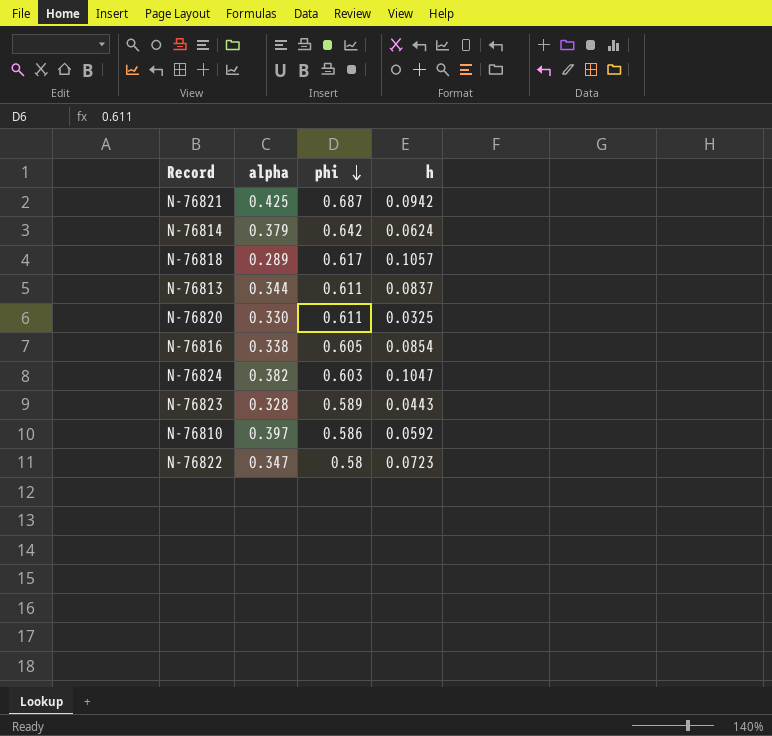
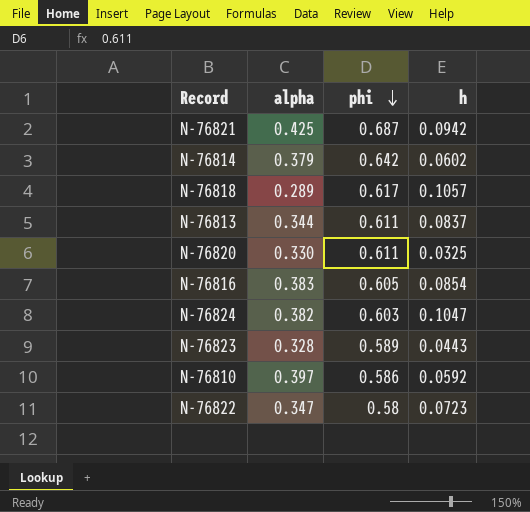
N-76814 | h: 0.0624 -> 0.0602
N-76816 | alpha: 0.338 -> 0.383

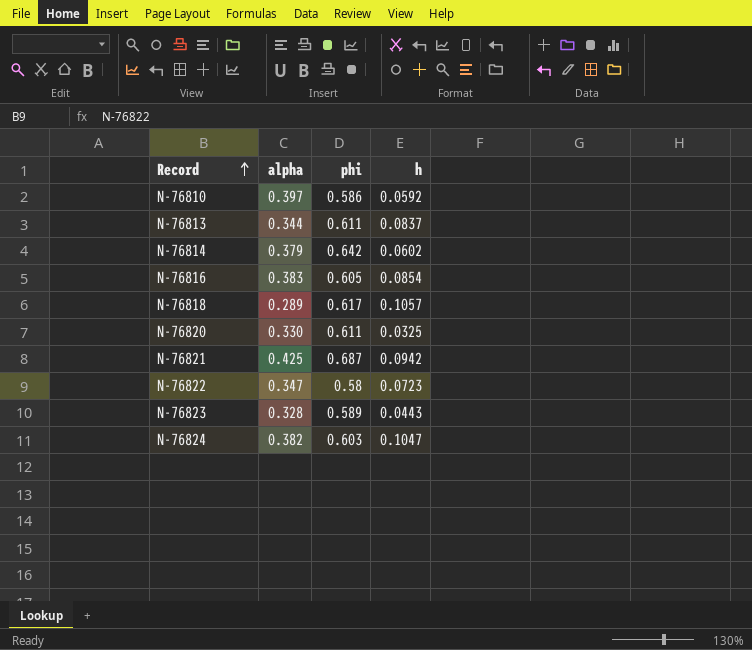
row order: phi descending -> Record ascending

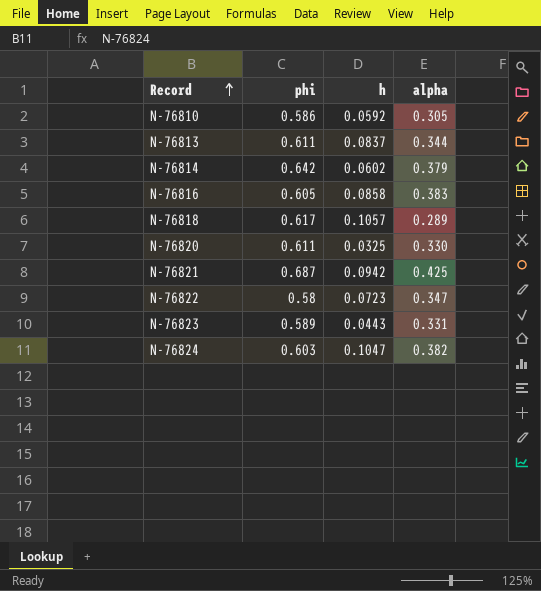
column alpha | position: 2 -> 4
N-76810 | alpha: 0.397 -> 0.305
N-76816 | h: 0.0854 -> 0.0858
N-76823 | alpha: 0.328 -> 0.331

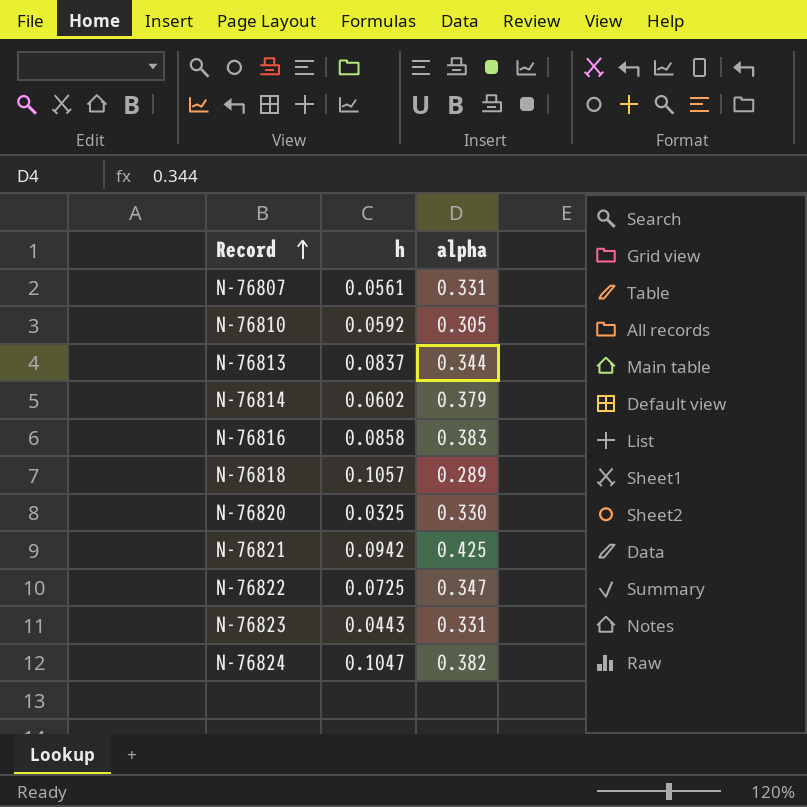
column phi | position: 2 -> none
row N-76807: none -> 0.0561 | 0.331
N-76822 | h: 0.0723 -> 0.0725

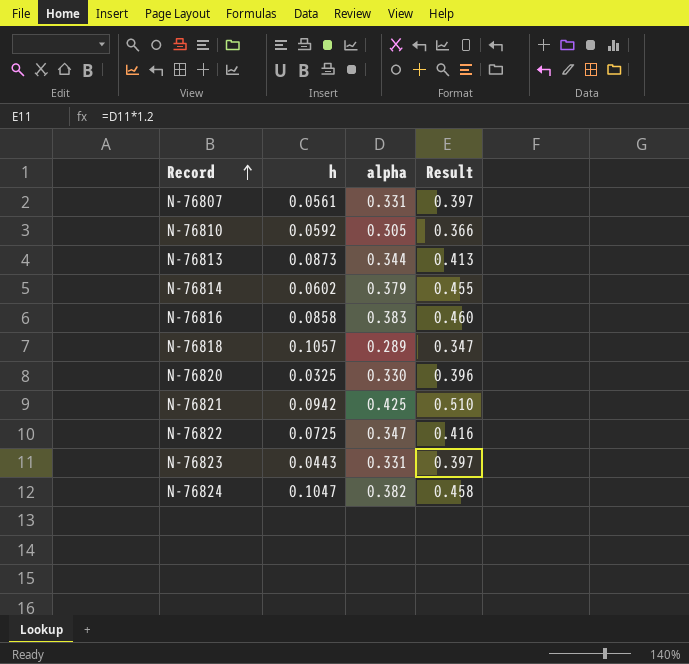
column Result | formula: none -> [alpha] * 1.2
N-76813 | h: 0.0837 -> 0.0873

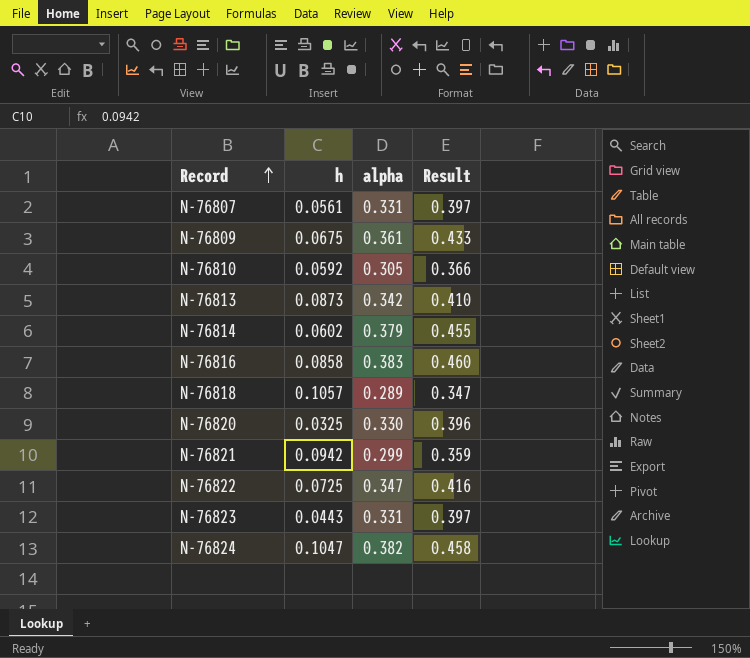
row N-76809: none -> 0.0675 | 0.361 | 0.433
N-76813 | alpha: 0.344 -> 0.342
N-76813 | Result: 0.413 -> 0.410
N-76821 | alpha: 0.425 -> 0.299
N-76821 | Result: 0.510 -> 0.359

